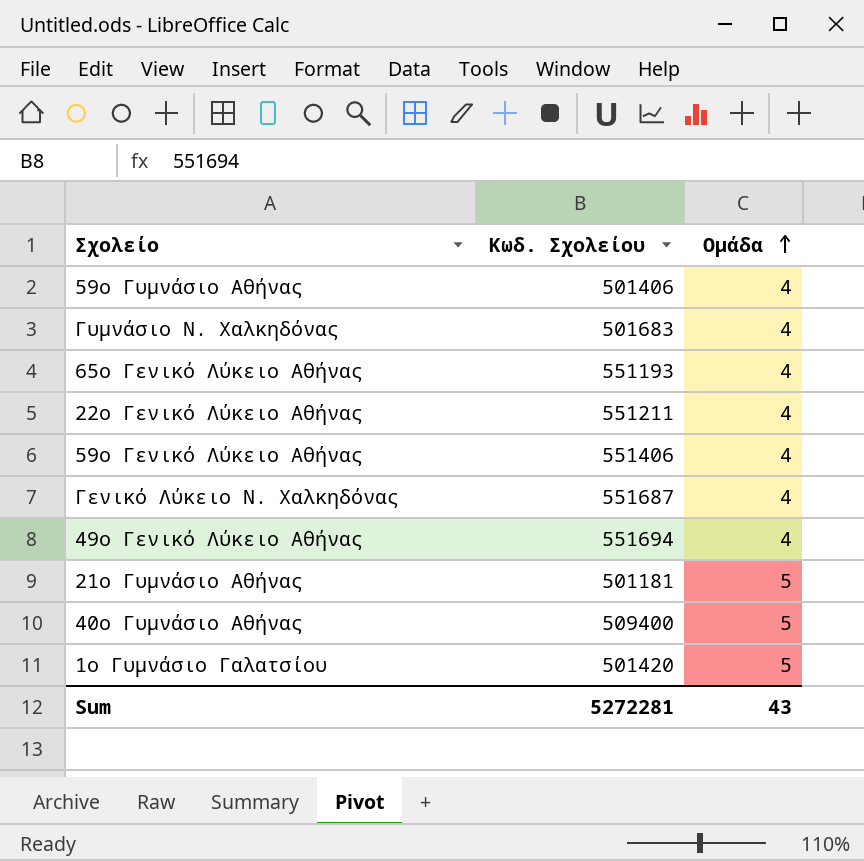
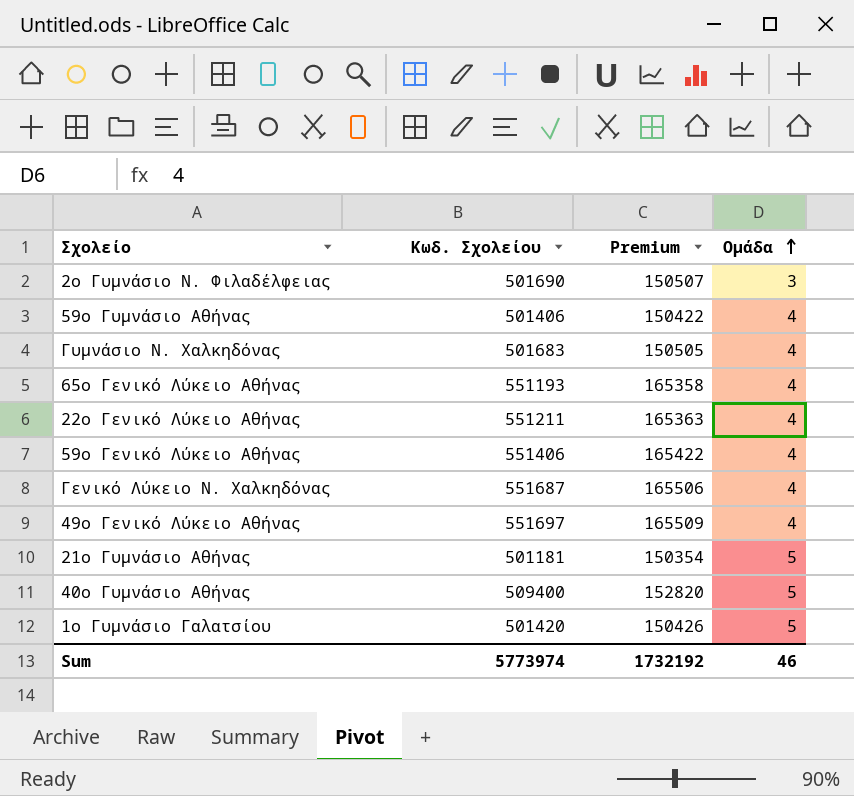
column Premium | formula: none -> [Κωδ. Σχολείου] * 0.3
row 2ο Γυμνάσιο Ν. Φιλαδέλφειας: none -> 501690 | 150507 | 3
49ο Γενικό Λύκειο Αθήνας | Κωδ. Σχολείου: 551694 -> 551697
Sum | Κωδ. Σχολείου: 5272281 -> 5773974
Sum | Ομάδα: 43 -> 46

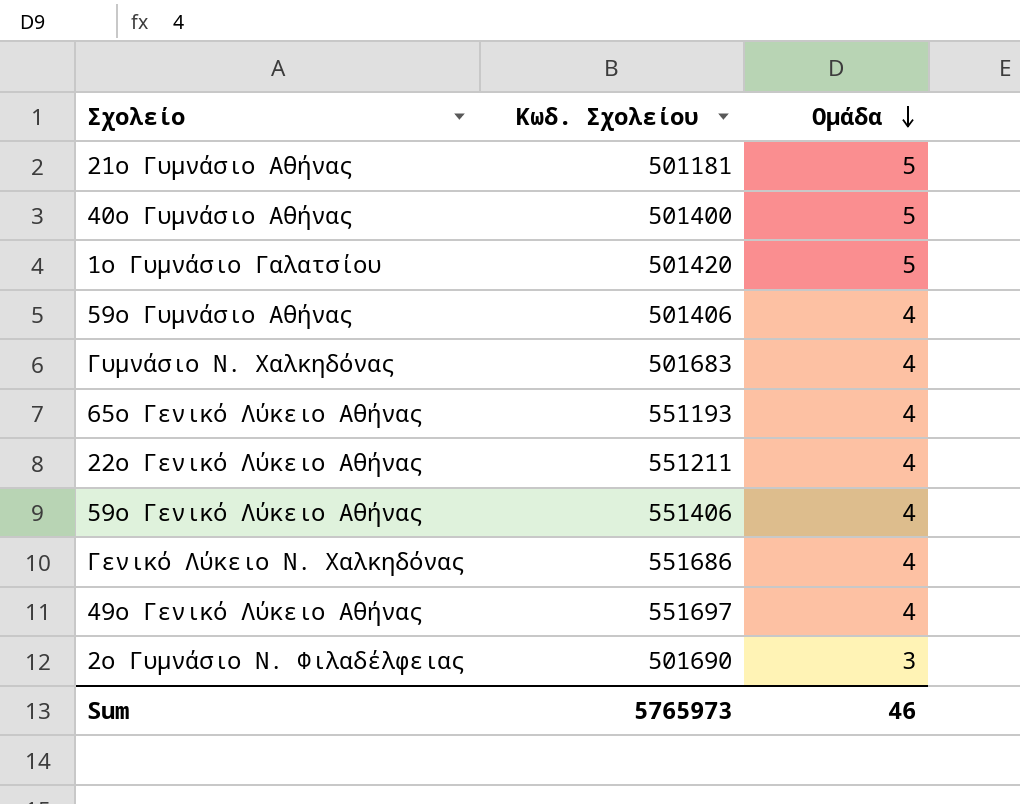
row order: Ομάδα ascending -> Ομάδα descending
column Premium | formula: [Κωδ. Σχολείου] * 0.3 -> none
40ο Γυμνάσιο Αθήνας | Κωδ. Σχολείου: 509400 -> 501400
Γενικό Λύκειο Ν. Χαλκηδόνας | Κωδ. Σχολείου: 551687 -> 551686
Sum | Κωδ. Σχολείου: 5773974 -> 5765973

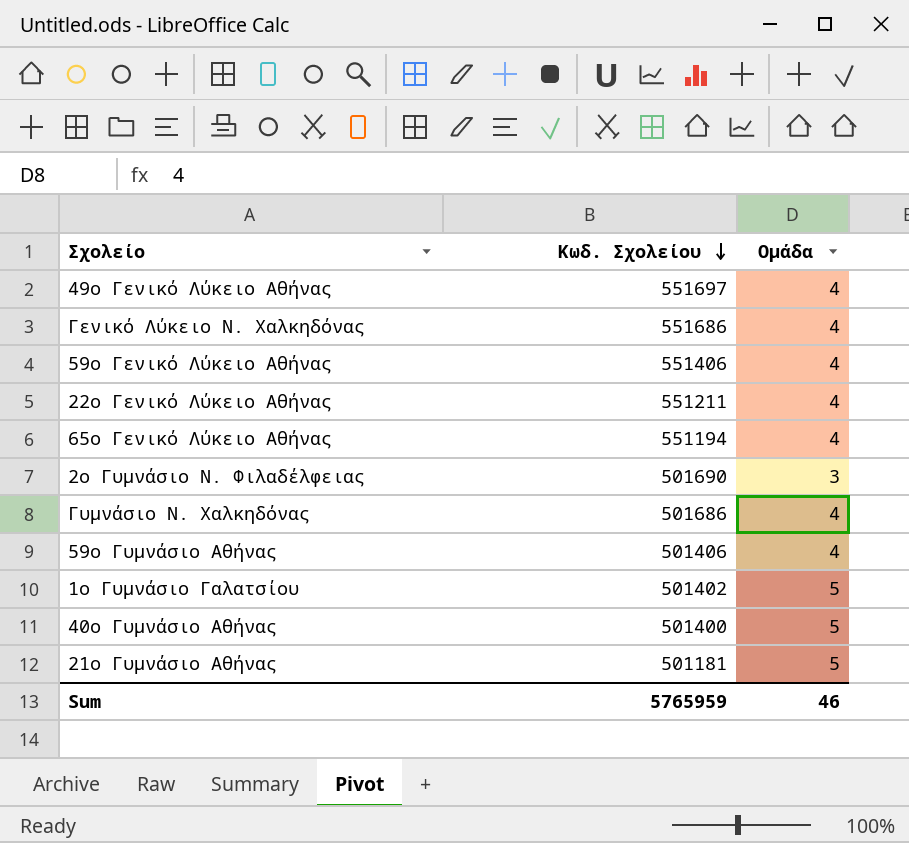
row order: Ομάδα descending -> Κωδ. Σχολείου descending
65ο Γενικό Λύκειο Αθήνας | Κωδ. Σχολείου: 551193 -> 551194
Γυμνάσιο Ν. Χαλκηδόνας | Κωδ. Σχολείου: 501683 -> 501686
1ο Γυμνάσιο Γαλατσίου | Κωδ. Σχολείου: 501420 -> 501402
Sum | Κωδ. Σχολείου: 5765973 -> 5765959

